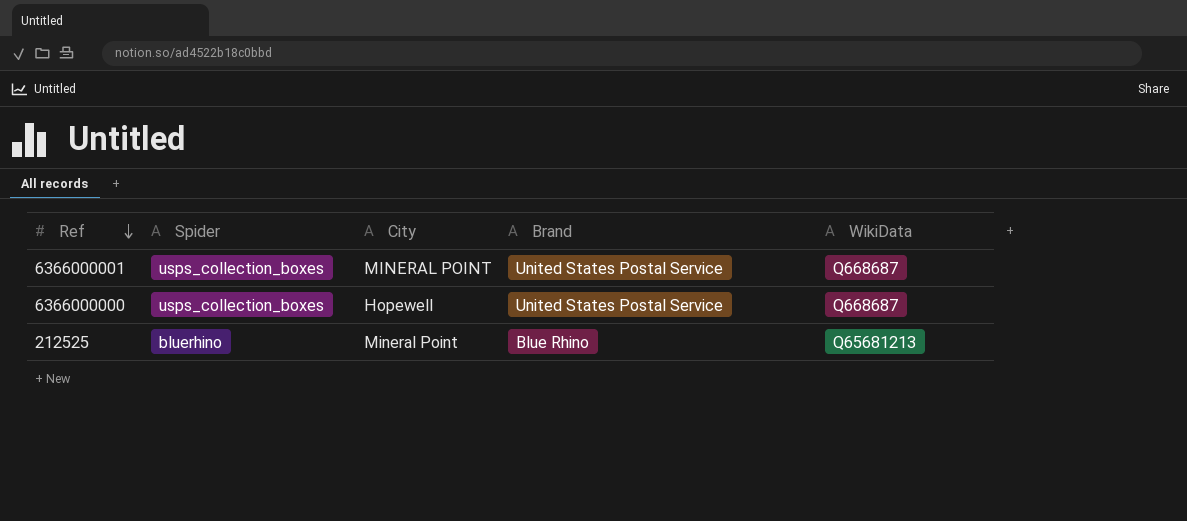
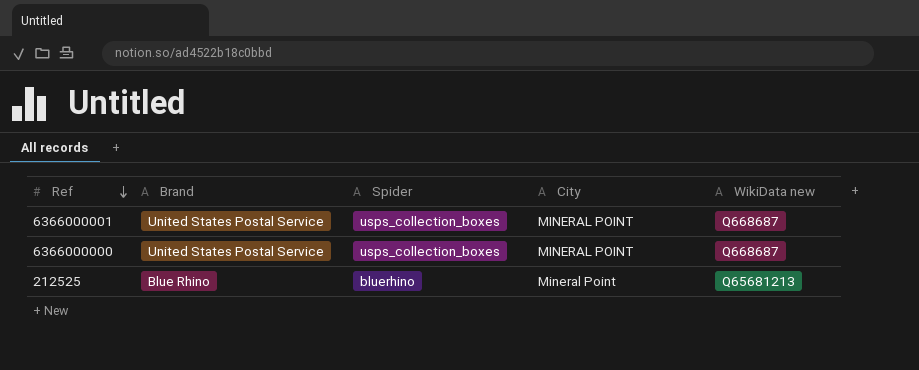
column Brand | position: 4 -> 2
column name: WikiData -> WikiData new
6366000000 | City: Hopewell -> MINERAL POINT

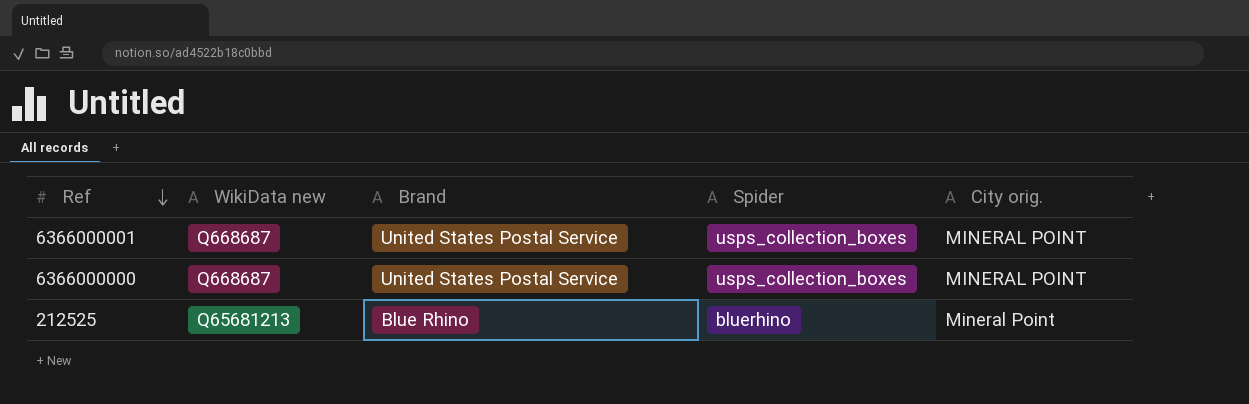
column WikiData new | position: 5 -> 2
column name: City -> City orig.

